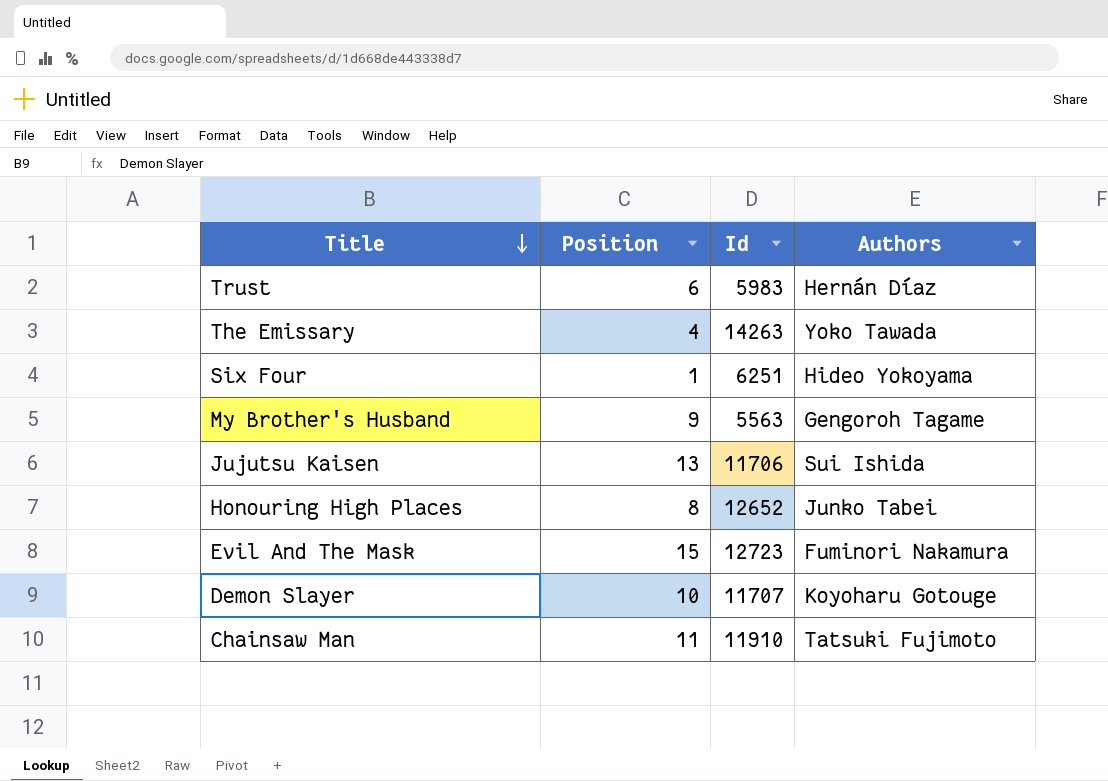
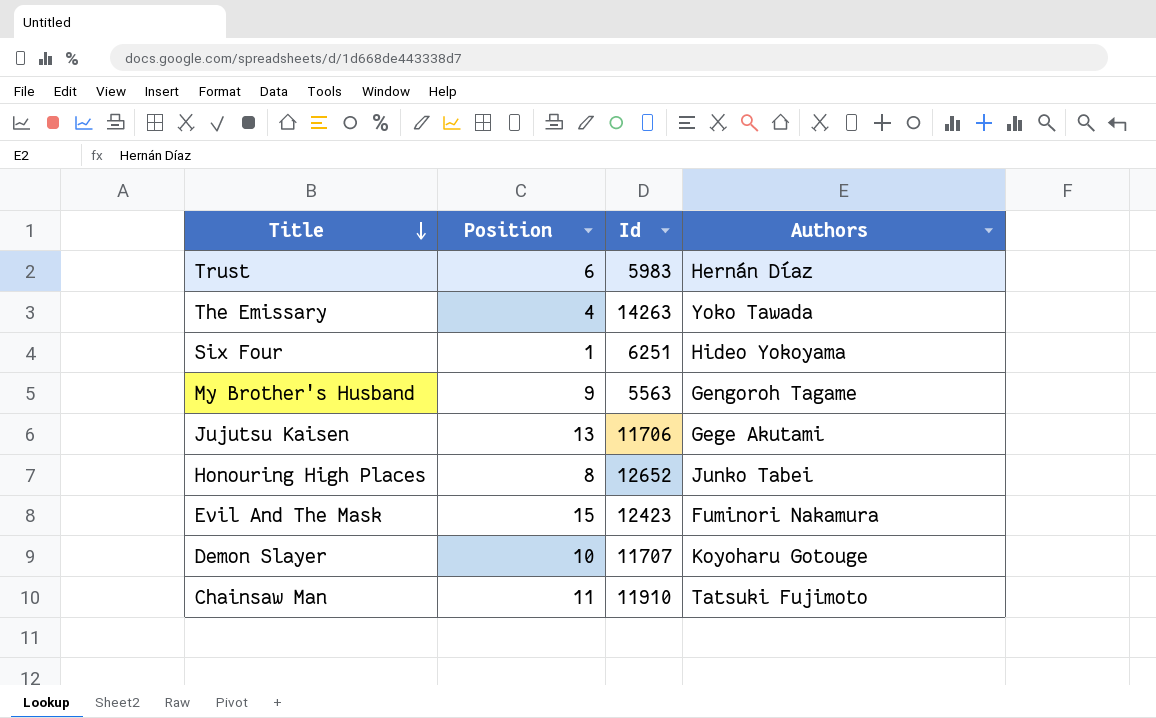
Jujutsu Kaisen | Authors: Sui Ishida -> Gege Akutami
Evil And The Mask | Id: 12723 -> 12423

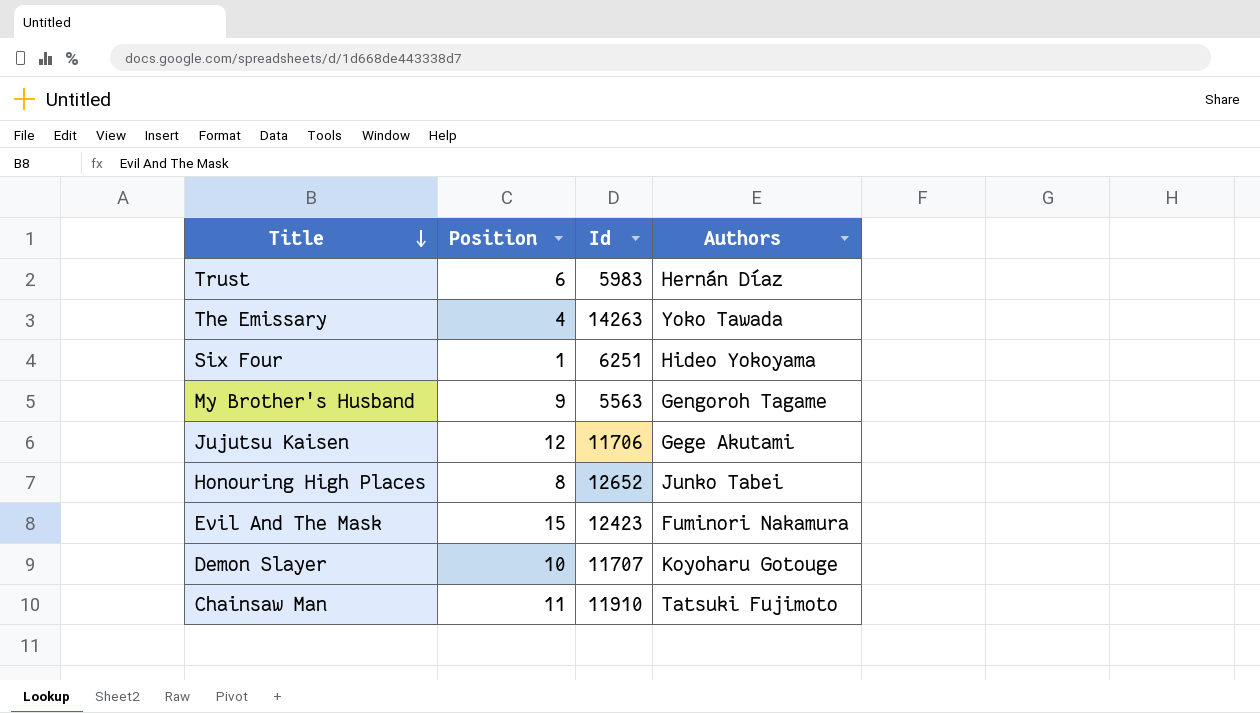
Jujutsu Kaisen | Position: 13 -> 12

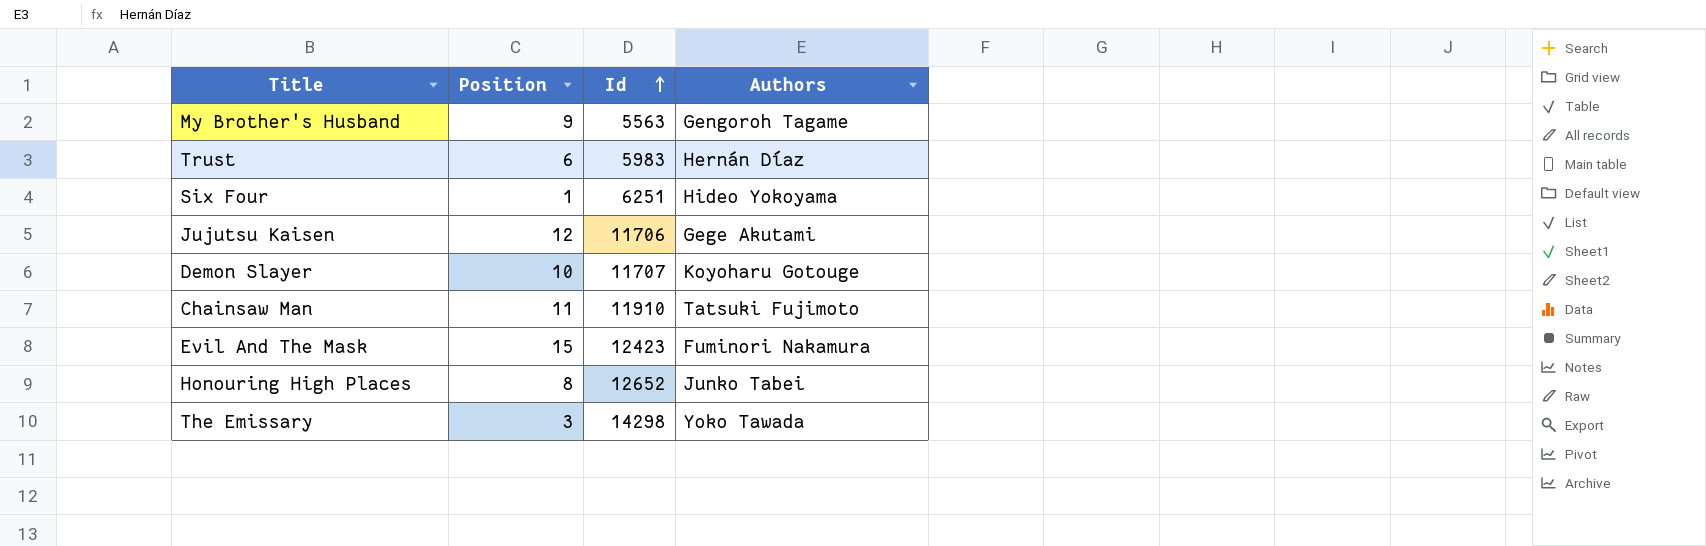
row order: Title descending -> Id ascending
The Emissary | Position: 4 -> 3
The Emissary | Id: 14263 -> 14298

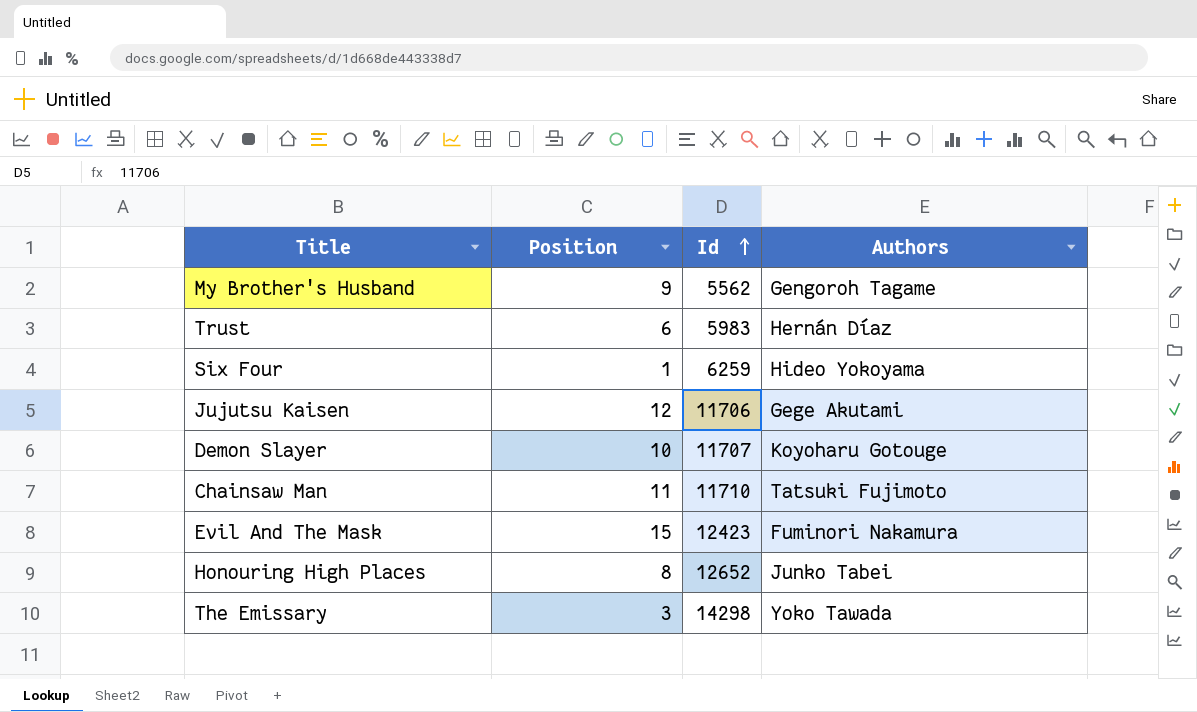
My Brother's Husband | Id: 5563 -> 5562
Six Four | Id: 6251 -> 6259
Chainsaw Man | Id: 11910 -> 11710

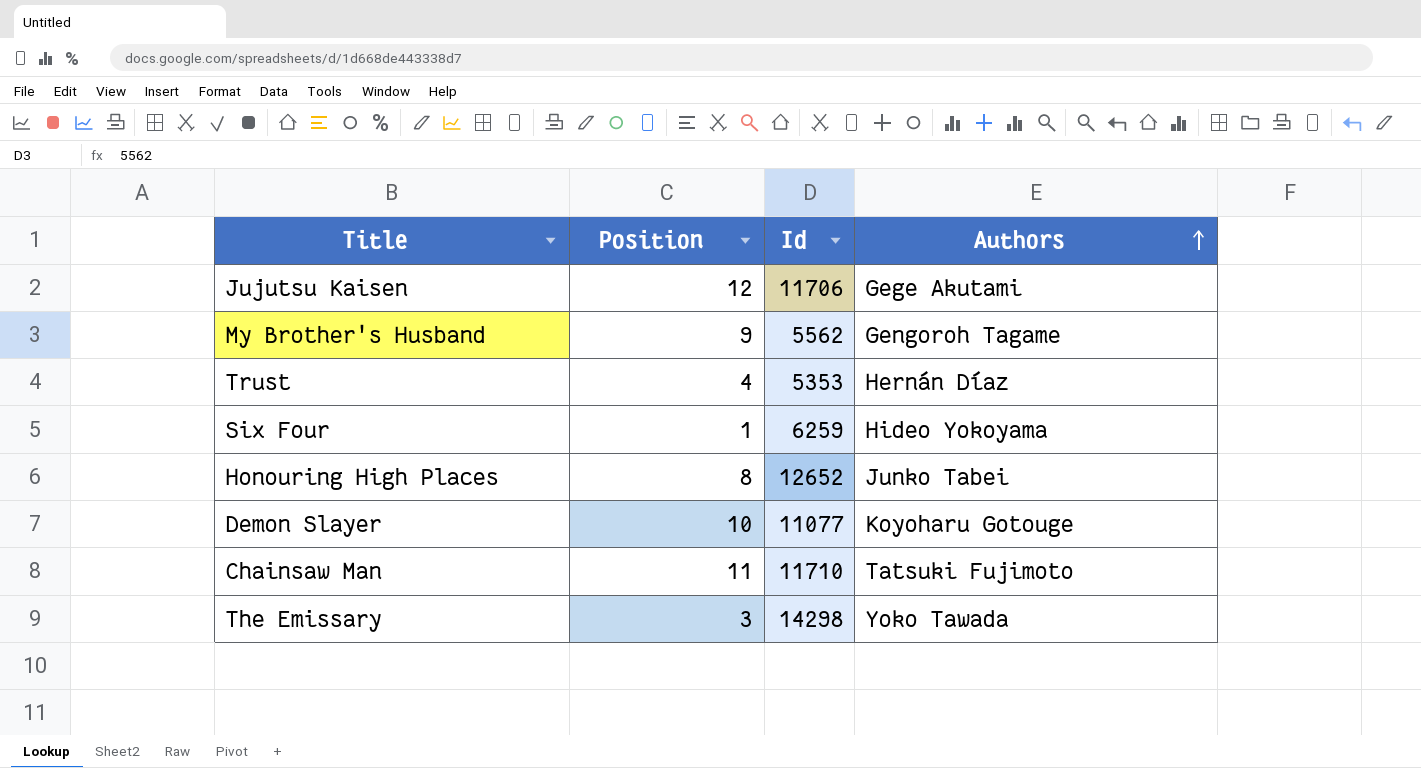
row order: Id ascending -> Authors ascending
row Evil And The Mask: 15 | 12423 | Fuminori Nakamura -> none
Trust | Position: 6 -> 4
Trust | Id: 5983 -> 5353
Demon Slayer | Id: 11707 -> 11077

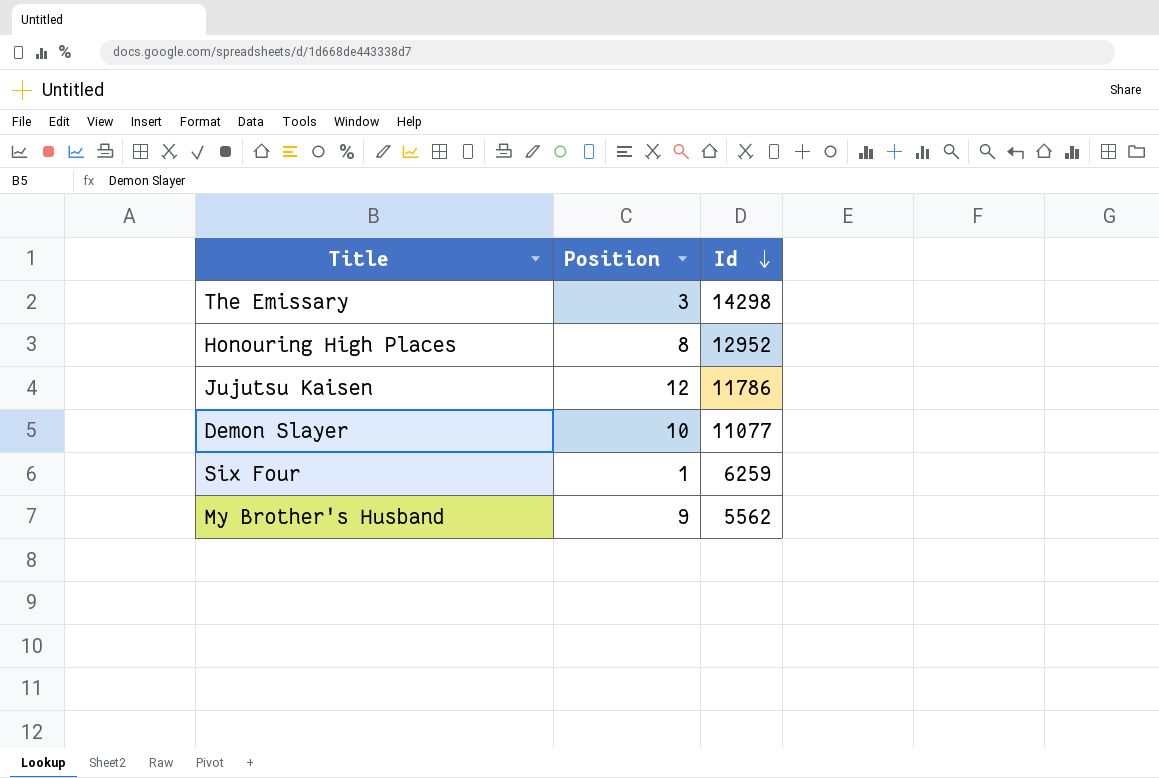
row order: Authors ascending -> Id descending
column Authors | position: 4 -> none
row Trust: 4 | 5353 | Hernán Díaz -> none
row Chainsaw Man: 11 | 11710 | Tatsuki Fujimoto -> none
Honouring High Places | Id: 12652 -> 12952
Jujutsu Kaisen | Id: 11706 -> 11786

